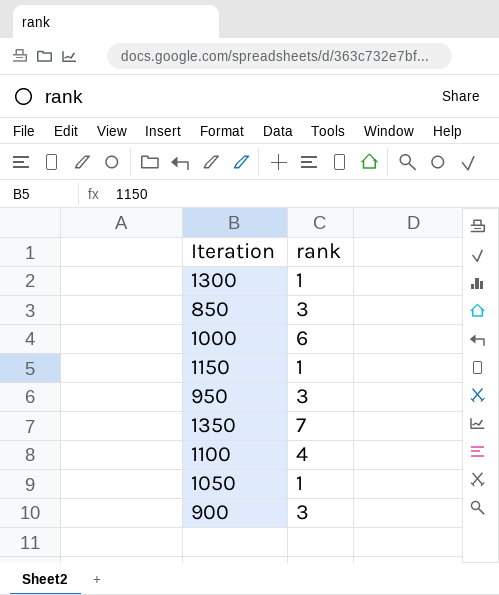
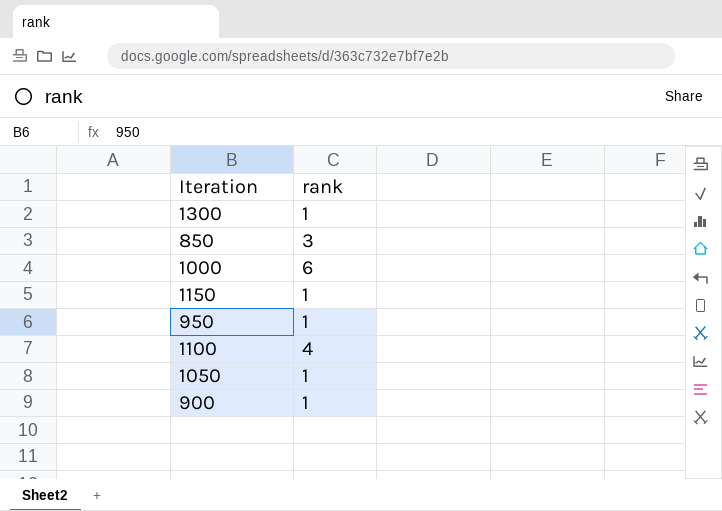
row 1350: 7 -> none
950 | rank: 3 -> 1
900 | rank: 3 -> 1

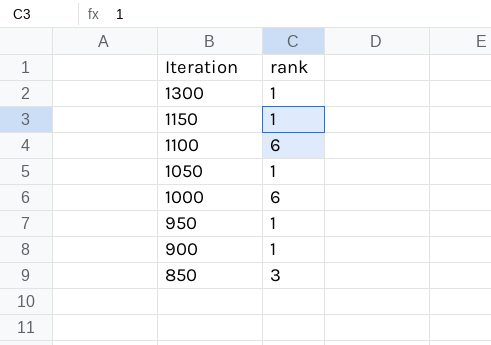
row order: none -> Iteration descending
1100 | rank: 4 -> 6

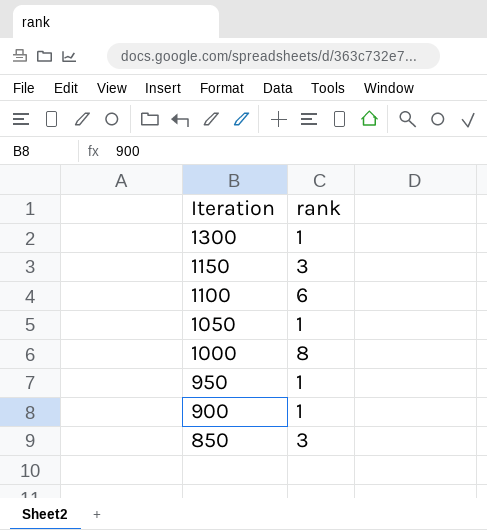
1150 | rank: 1 -> 3
1000 | rank: 6 -> 8

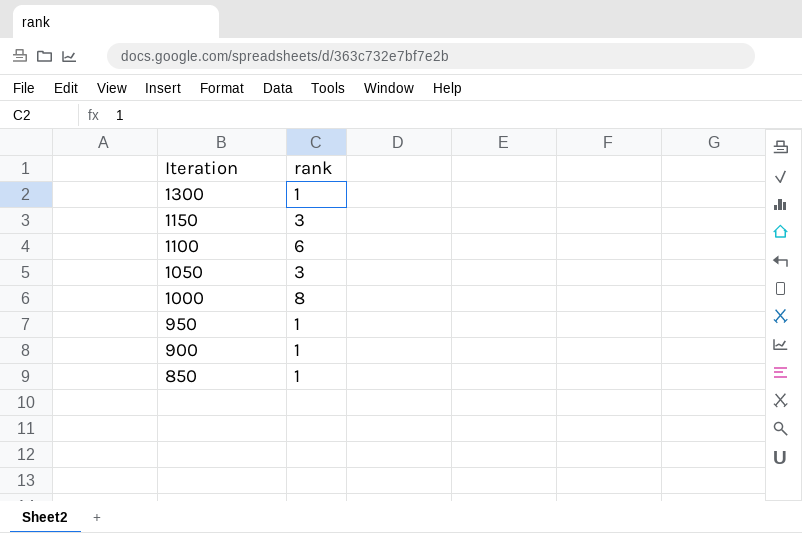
1050 | rank: 1 -> 3
850 | rank: 3 -> 1

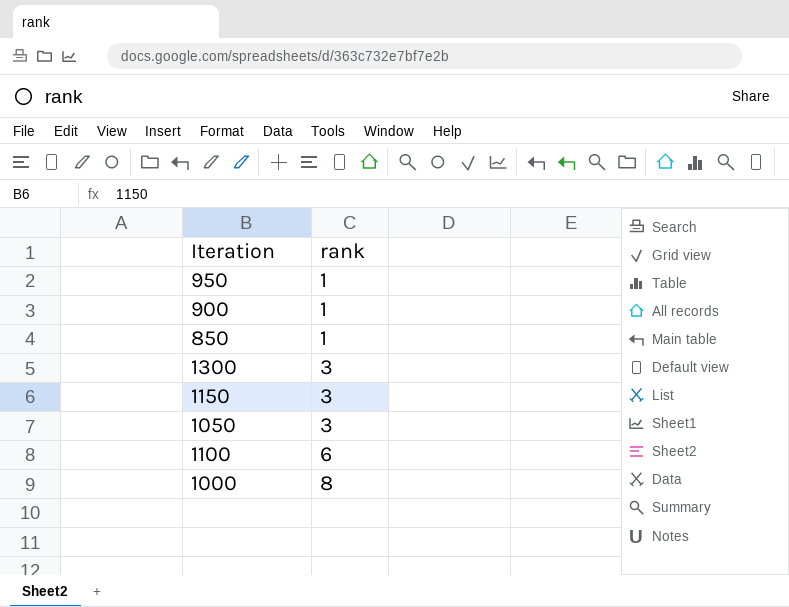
row order: Iteration descending -> rank ascending
1300 | rank: 1 -> 3

